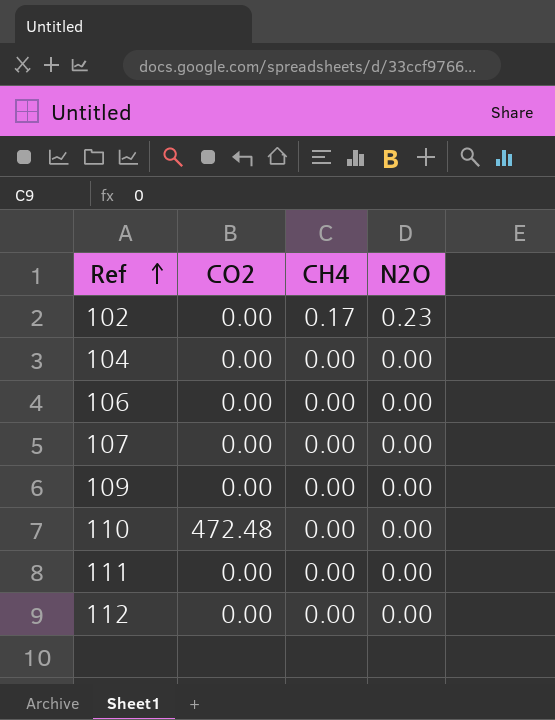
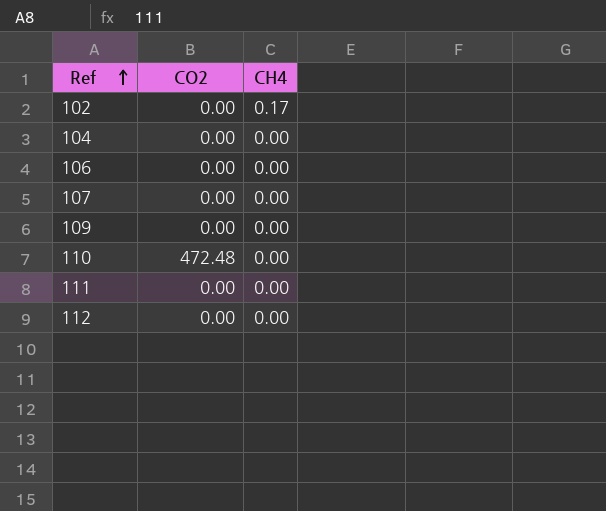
column N2O | position: 4 -> none

